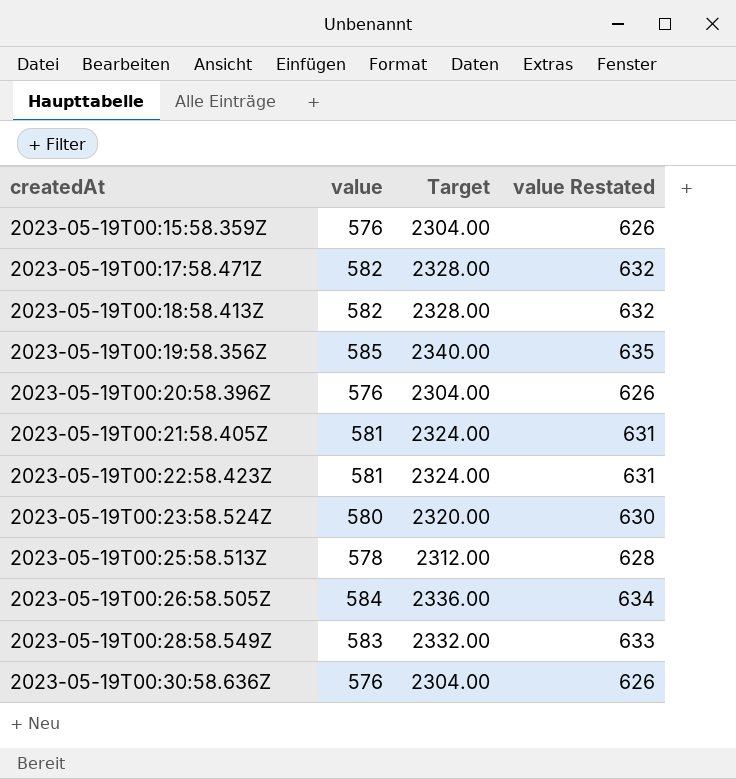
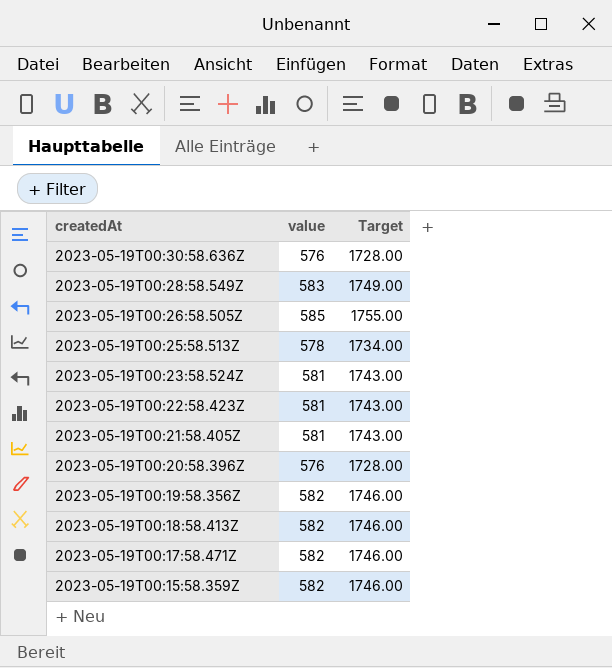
row order: createdAt ascending -> createdAt descending
column value Restated | formula: [value] + 50 -> none
column Target | formula: [value] * 4 -> [value] * 3
2023-05-19T00:26:58.505Z | value: 584 -> 585
2023-05-19T00:23:58.524Z | value: 580 -> 581
2023-05-19T00:19:58.356Z | value: 585 -> 582
2023-05-19T00:15:58.359Z | value: 576 -> 582

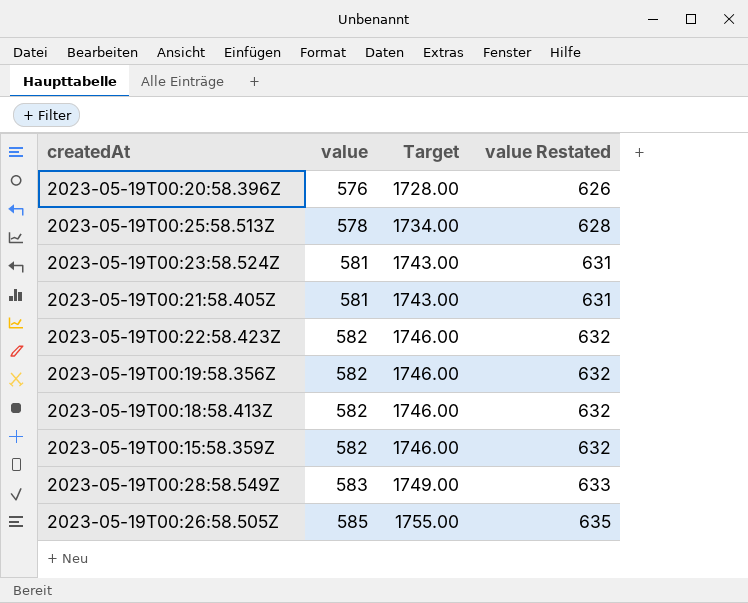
row order: createdAt descending -> value ascending
column value Restated | formula: none -> [value] + 50
row 2023-05-19T00:30:58.636Z: 576 | 1728.00 -> none
row 2023-05-19T00:17:58.471Z: 582 | 1746.00 -> none
2023-05-19T00:22:58.423Z | value: 581 -> 582
2023-05-19T00:22:58.423Z | Target: 1743.00 -> 1746.00

